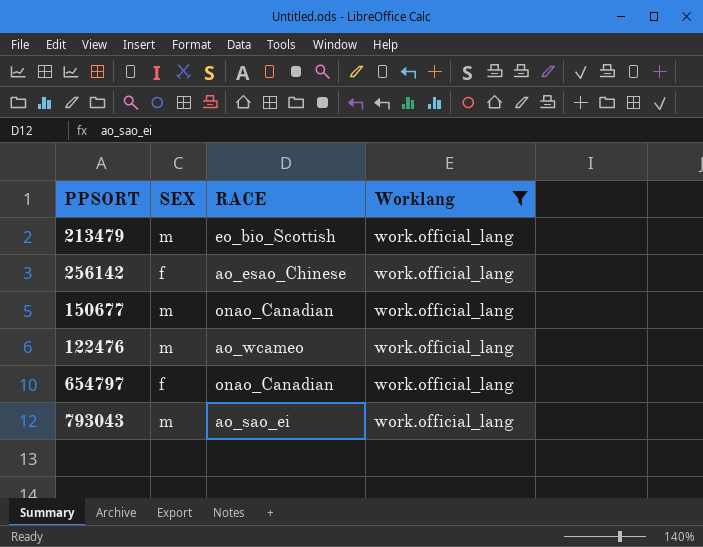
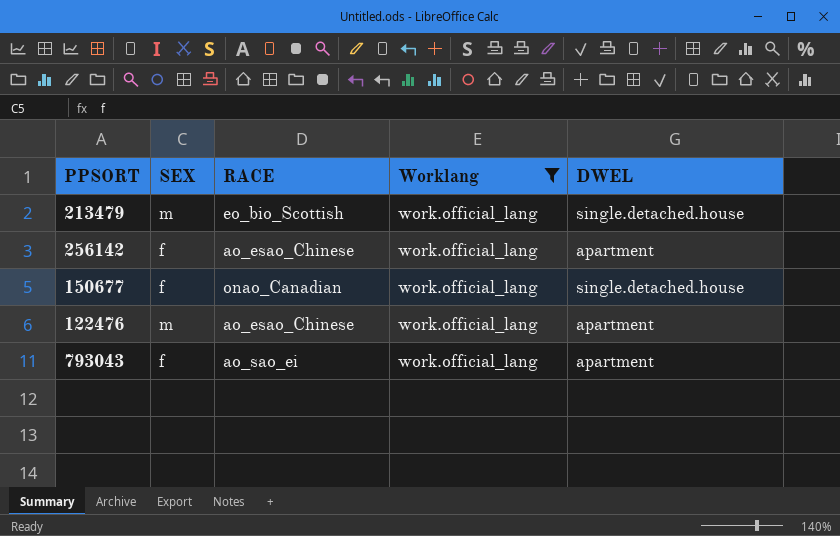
column DWEL | position: none -> 5
row 654797: f | onao_Canadian | work.official_lang -> none
150677 | SEX: m -> f
122476 | RACE: ao_wcameo -> ao_esao_Chinese
793043 | SEX: m -> f

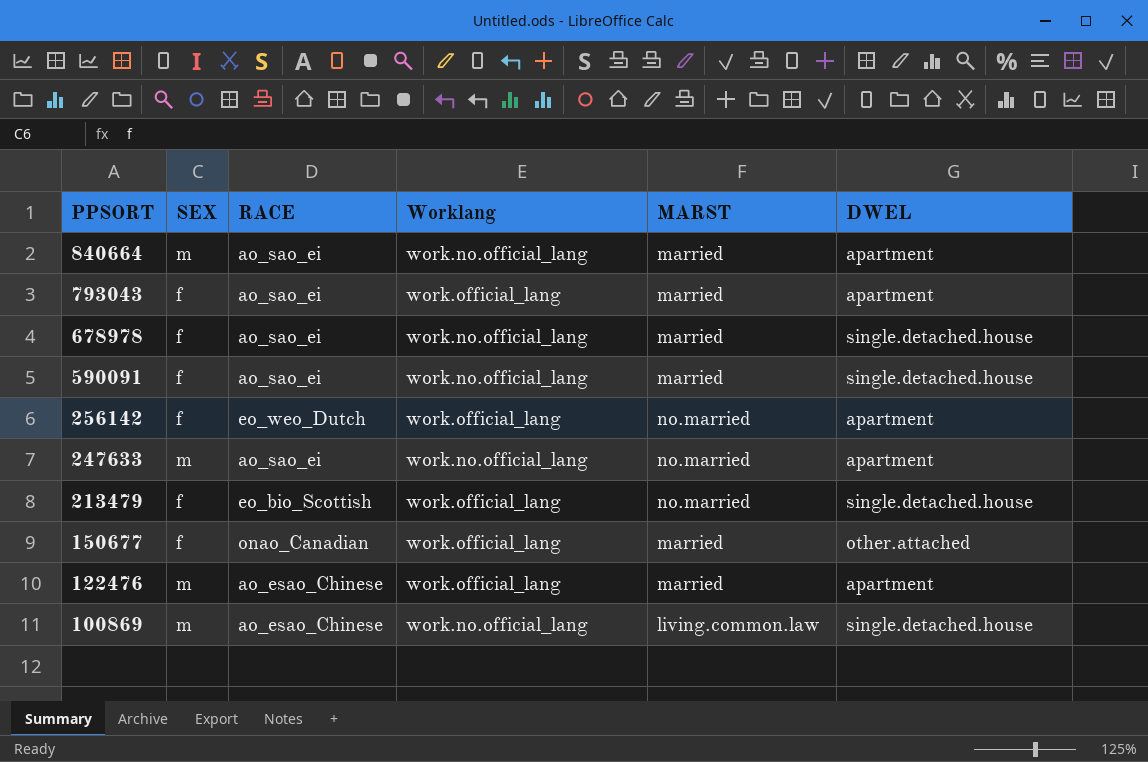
filter: Worklang = work.official_lang -> none
row order: none -> PPSORT descending
column MARST | position: none -> 5
256142 | RACE: ao_esao_Chinese -> eo_weo_Dutch
213479 | SEX: m -> f
150677 | DWEL: single.detached.house -> other.attached

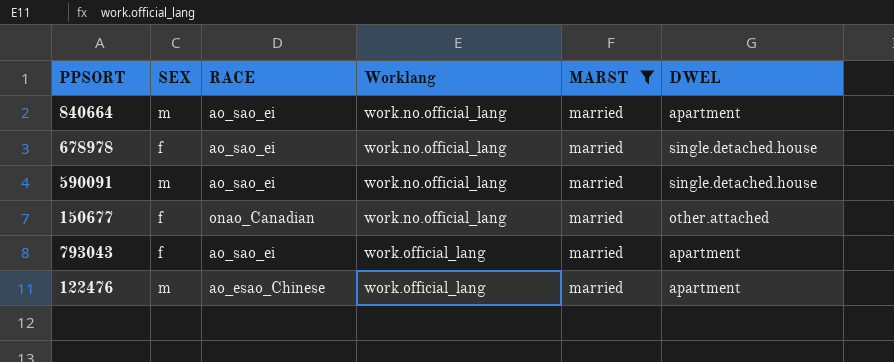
filter: none -> MARST = married
row order: PPSORT descending -> Worklang ascending
590091 | SEX: f -> m
150677 | Worklang: work.official_lang -> work.no.official_lang

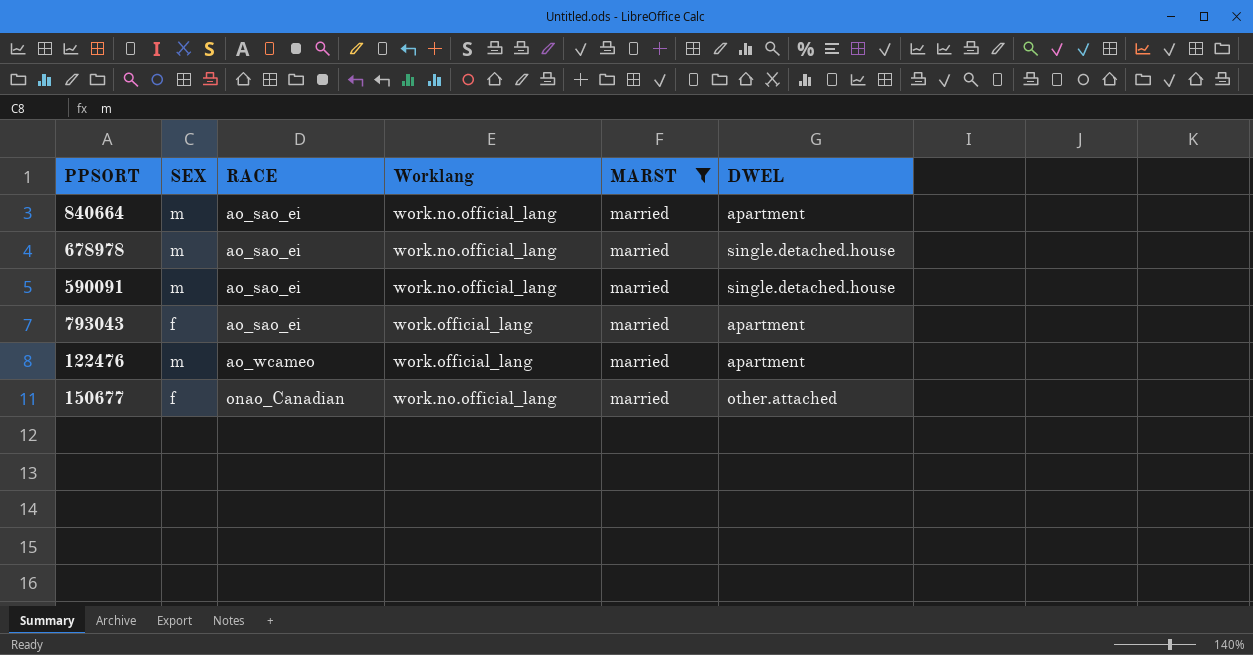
row order: Worklang ascending -> RACE ascending
678978 | SEX: f -> m
122476 | RACE: ao_esao_Chinese -> ao_wcameo

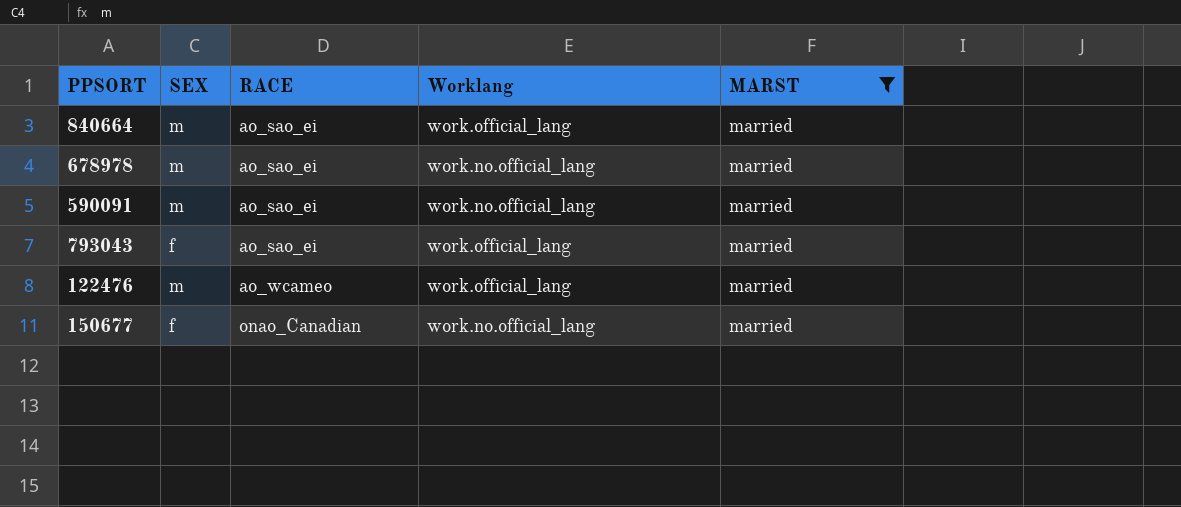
column DWEL | position: 6 -> none
840664 | Worklang: work.no.official_lang -> work.official_lang

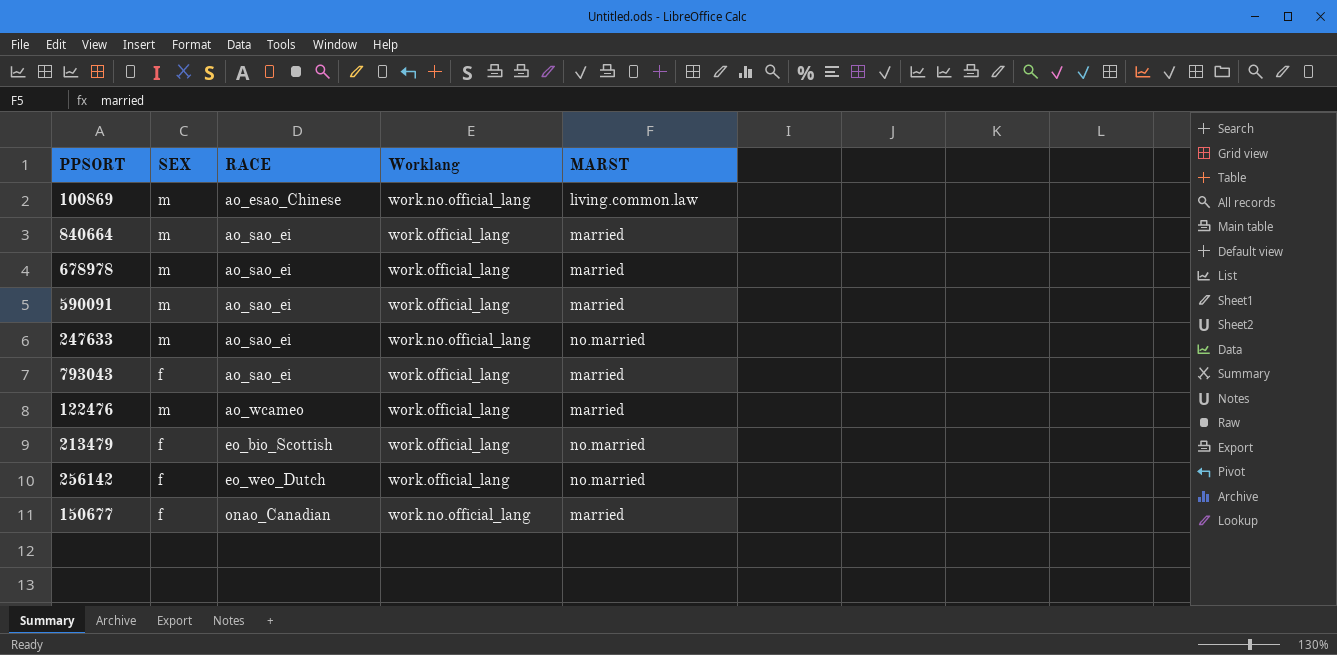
filter: MARST = married -> none
678978 | Worklang: work.no.official_lang -> work.official_lang
590091 | Worklang: work.no.official_lang -> work.official_lang

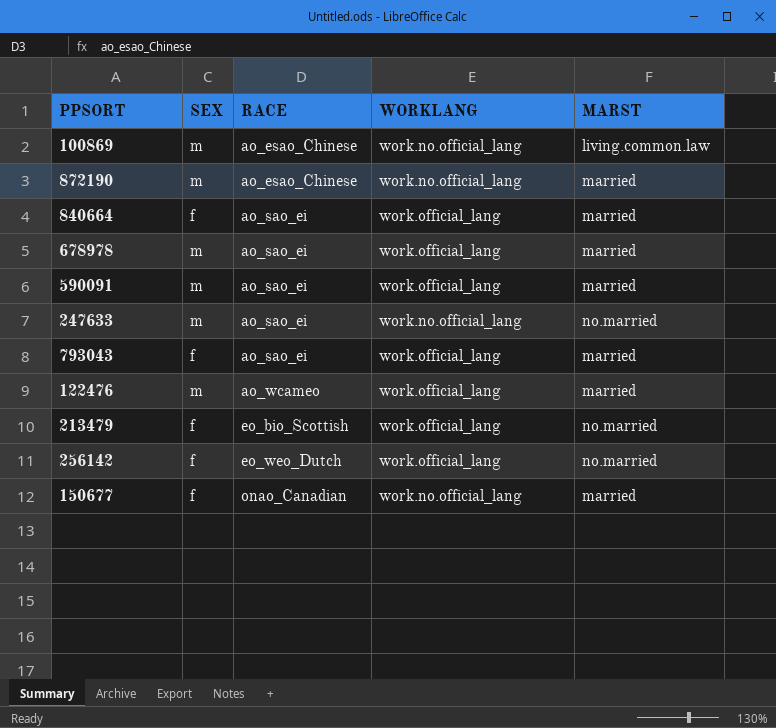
column name: Worklang -> WORKLANG
row 872190: none -> m | ao_esao_Chinese | work.no.official_lang | married
840664 | SEX: m -> f

